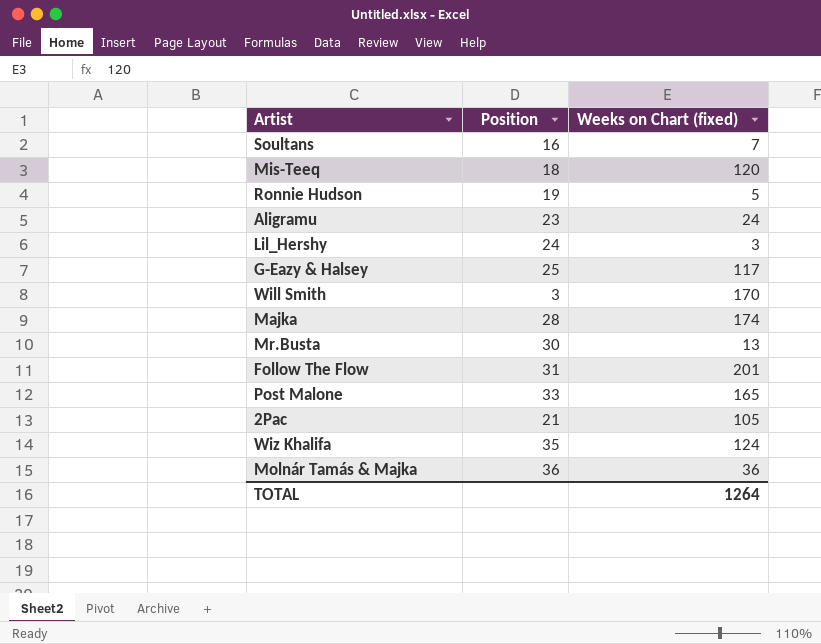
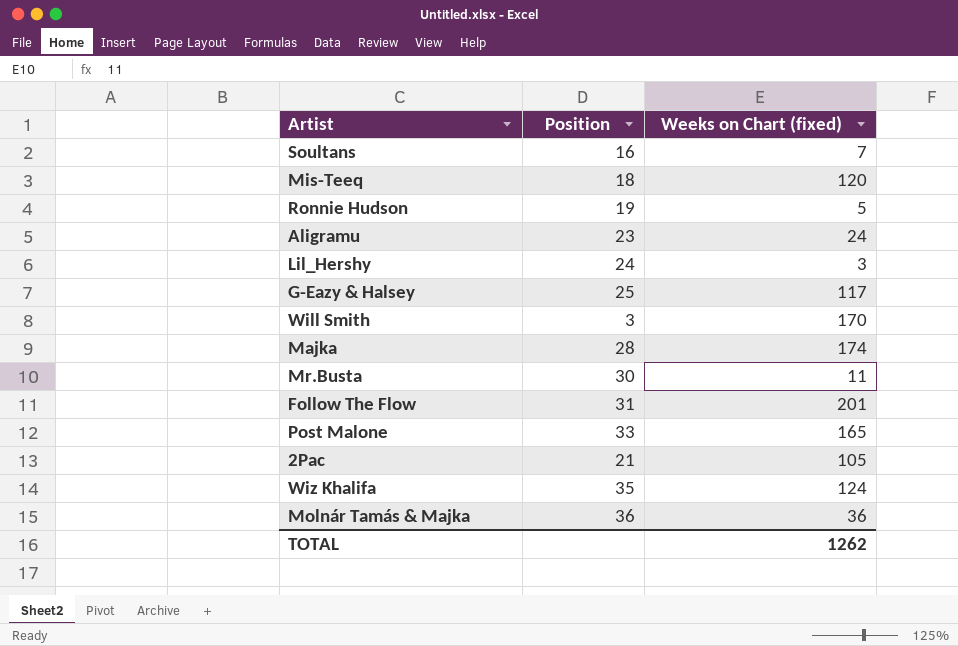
Mr.Busta | Weeks on Chart (fixed): 13 -> 11
TOTAL | Weeks on Chart (fixed): 1264 -> 1262

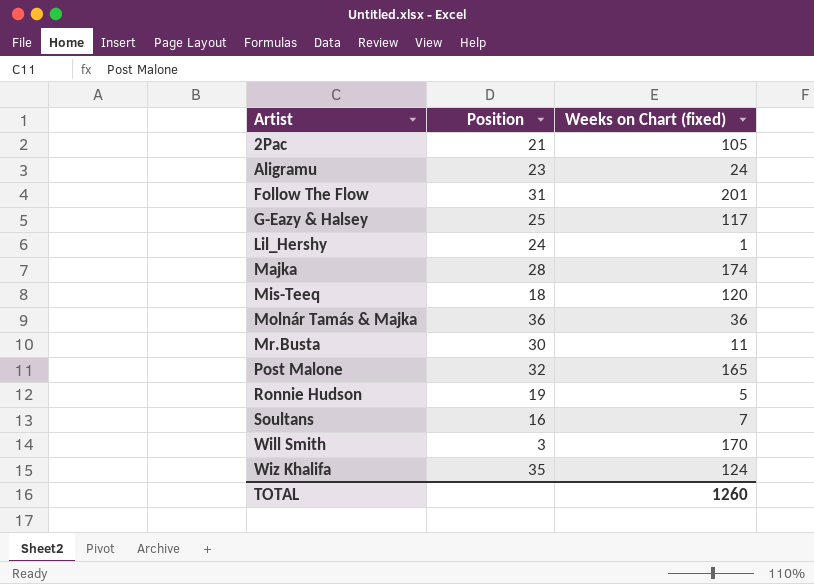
row order: none -> Artist ascending
Lil_Hershy | Weeks on Chart (fixed): 3 -> 1
Post Malone | Position: 33 -> 32
TOTAL | Weeks on Chart (fixed): 1262 -> 1260

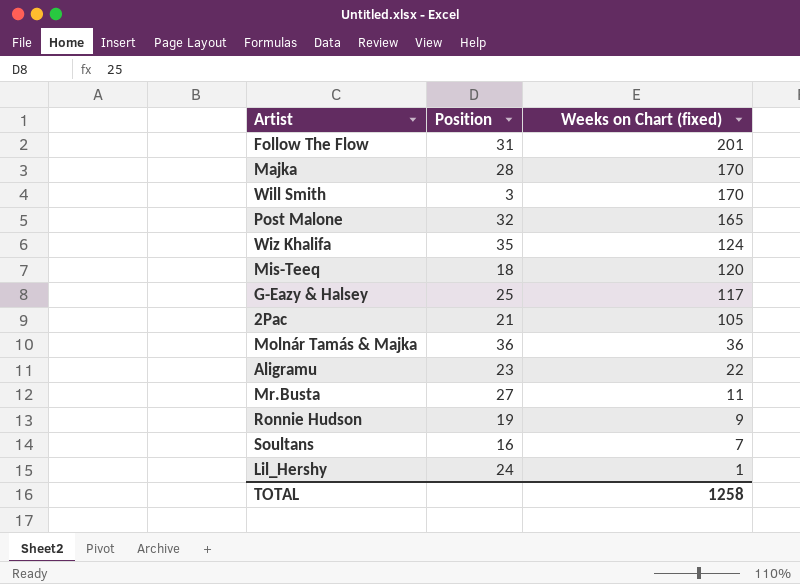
row order: Artist ascending -> Weeks on Chart (fixed) descending
Majka | Weeks on Chart (fixed): 174 -> 170
Aligramu | Weeks on Chart (fixed): 24 -> 22
Mr.Busta | Position: 30 -> 27
Ronnie Hudson | Weeks on Chart (fixed): 5 -> 9
TOTAL | Weeks on Chart (fixed): 1260 -> 1258

